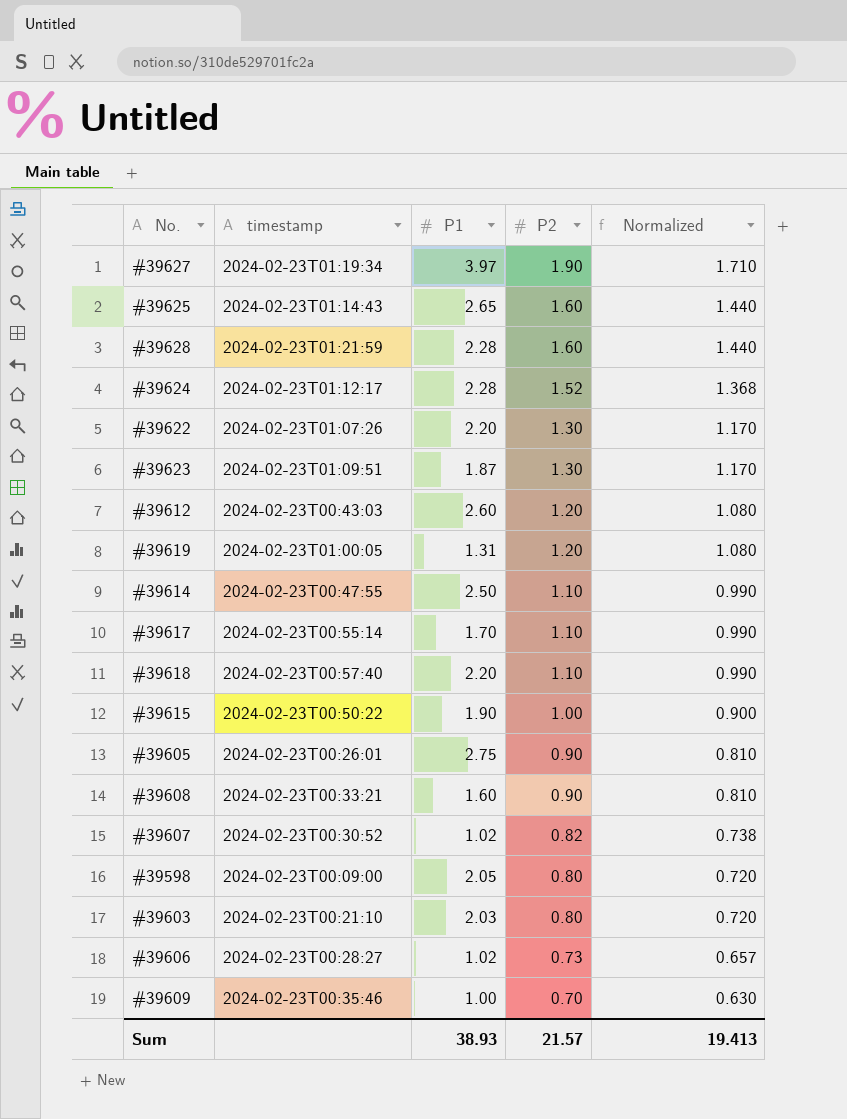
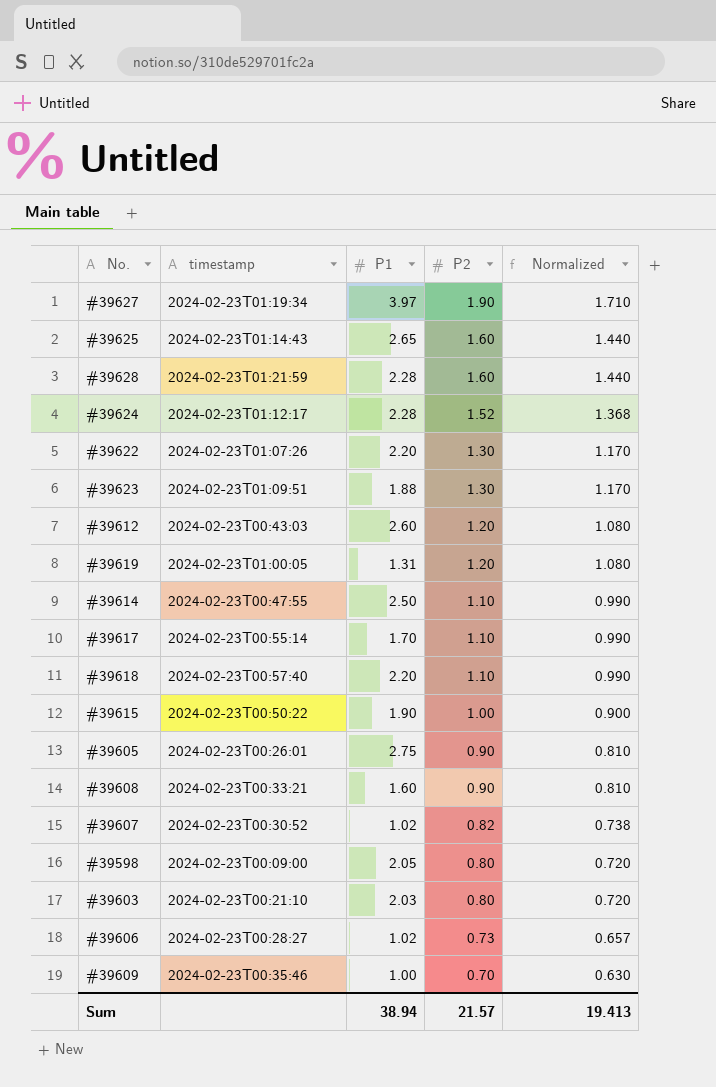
#39623 | P1: 1.87 -> 1.88
Sum | P1: 38.93 -> 38.94

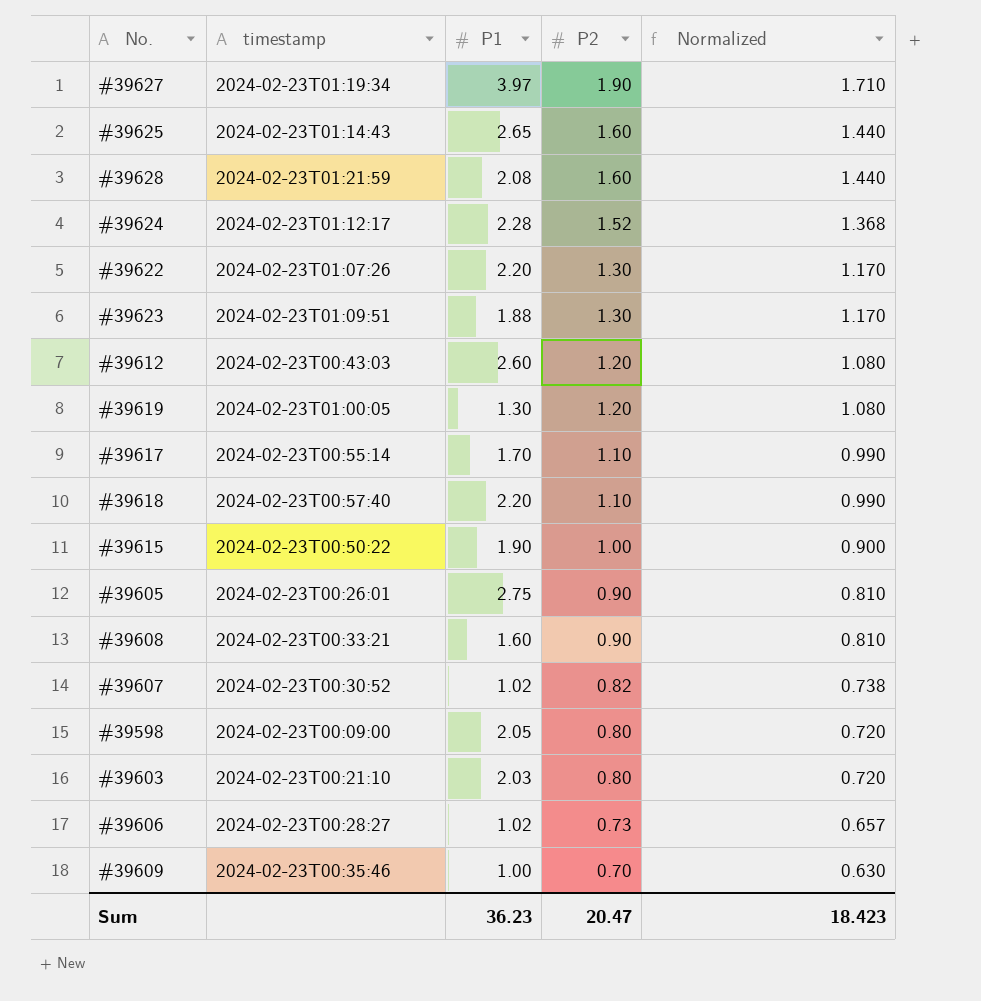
row #39614: 2024-02-23T00:47:55 | 2.50 | 1.10 | 0.990 -> none
#39628 | P1: 2.28 -> 2.08
#39619 | P1: 1.31 -> 1.30
Sum | P1: 38.94 -> 36.23
Sum | P2: 21.57 -> 20.47
Sum | Normalized: 19.413 -> 18.423

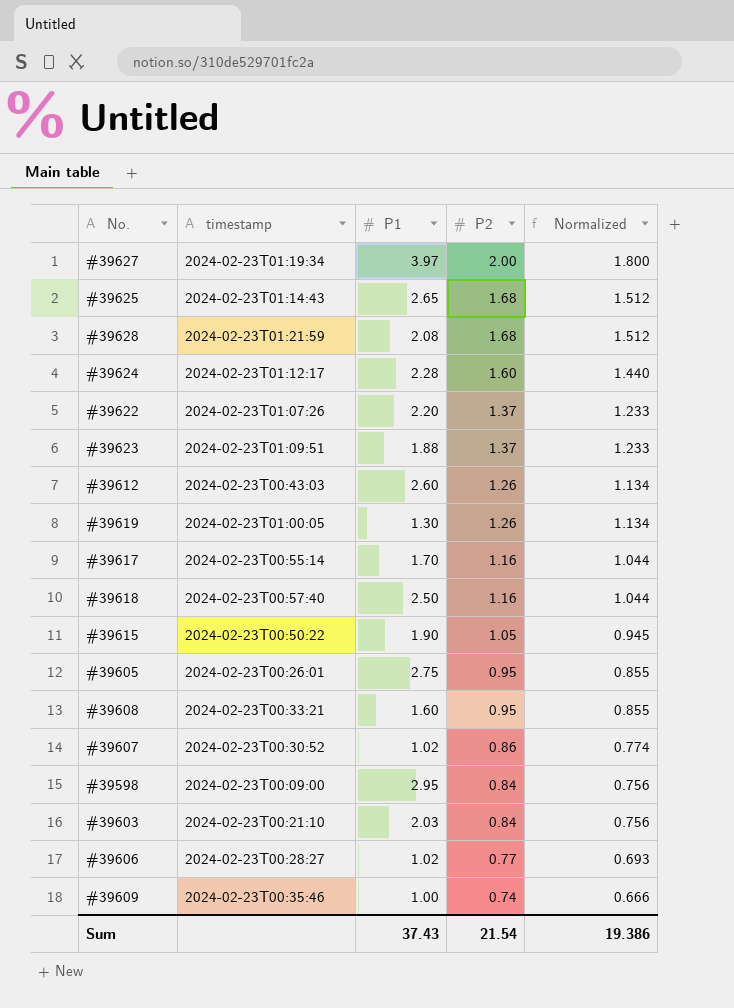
#39627 | P2: 1.90 -> 2.00
#39627 | Normalized: 1.710 -> 1.800
#39625 | P2: 1.60 -> 1.68
#39625 | Normalized: 1.440 -> 1.512
#39628 | P2: 1.60 -> 1.68
#39628 | Normalized: 1.440 -> 1.512
#39624 | P2: 1.52 -> 1.60
#39624 | Normalized: 1.368 -> 1.440
#39622 | P2: 1.30 -> 1.37
#39622 | Normalized: 1.170 -> 1.233
#39623 | P2: 1.30 -> 1.37
#39623 | Normalized: 1.170 -> 1.233
#39612 | P2: 1.20 -> 1.26
#39612 | Normalized: 1.080 -> 1.134
#39619 | P2: 1.20 -> 1.26
#39619 | Normalized: 1.080 -> 1.134
#39617 | P2: 1.10 -> 1.16
#39617 | Normalized: 0.990 -> 1.044
#39618 | P1: 2.20 -> 2.50
#39618 | P2: 1.10 -> 1.16
#39618 | Normalized: 0.990 -> 1.044
#39615 | P2: 1.00 -> 1.05
#39615 | Normalized: 0.900 -> 0.945
#39605 | P2: 0.90 -> 0.95
#39605 | Normalized: 0.810 -> 0.855
#39608 | P2: 0.90 -> 0.95
#39608 | Normalized: 0.810 -> 0.855
#39607 | P2: 0.82 -> 0.86
#39607 | Normalized: 0.738 -> 0.774
#39598 | P1: 2.05 -> 2.95
#39598 | P2: 0.80 -> 0.84
#39598 | Normalized: 0.720 -> 0.756
#39603 | P2: 0.80 -> 0.84
#39603 | Normalized: 0.720 -> 0.756
#39606 | P2: 0.73 -> 0.77
#39606 | Normalized: 0.657 -> 0.693
#39609 | P2: 0.70 -> 0.74
#39609 | Normalized: 0.630 -> 0.666
Sum | P1: 36.23 -> 37.43
Sum | P2: 20.47 -> 21.54
Sum | Normalized: 18.423 -> 19.386

